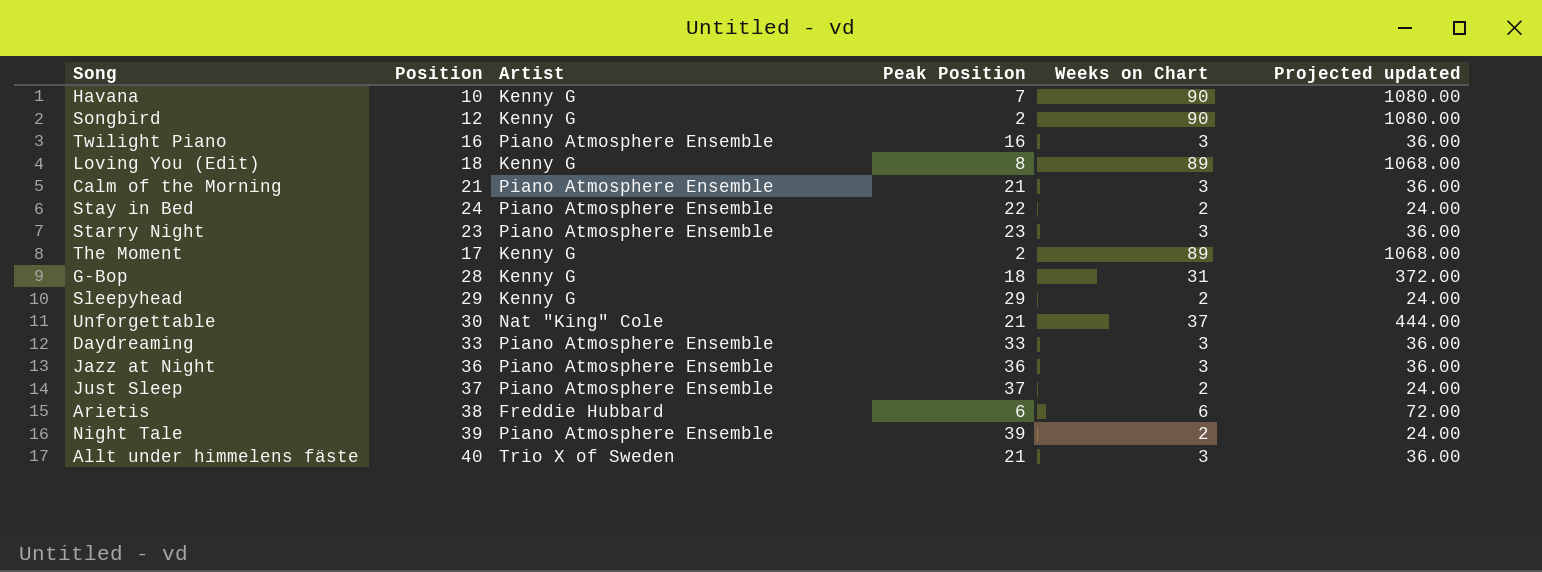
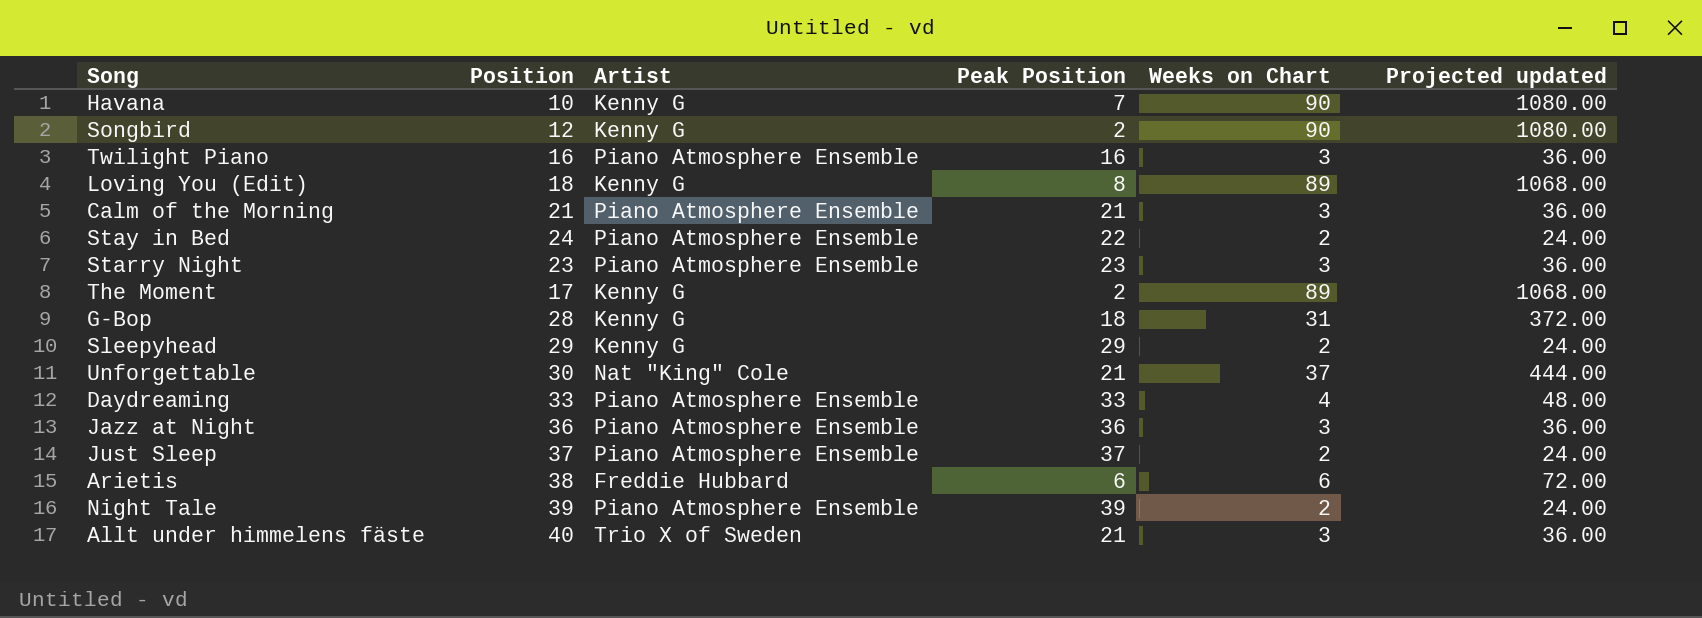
Daydreaming | Weeks on Chart: 3 -> 4
Daydreaming | Projected updated: 36.00 -> 48.00

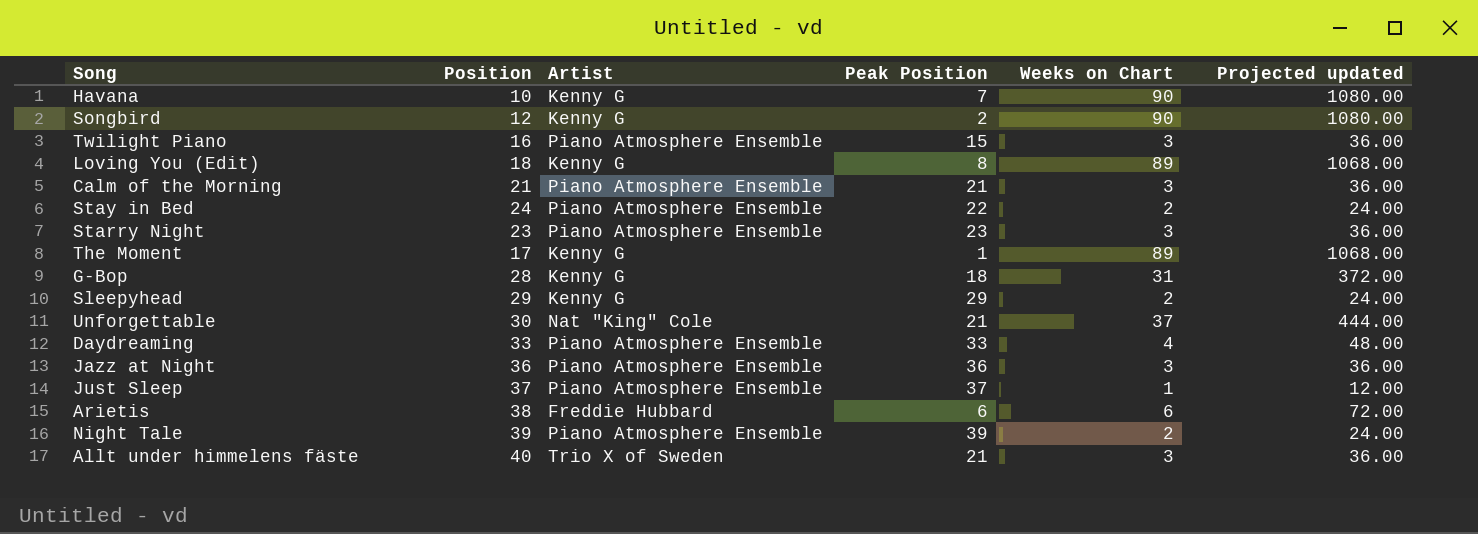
Twilight Piano | Peak Position: 16 -> 15
The Moment | Peak Position: 2 -> 1
Just Sleep | Weeks on Chart: 2 -> 1
Just Sleep | Projected updated: 24.00 -> 12.00

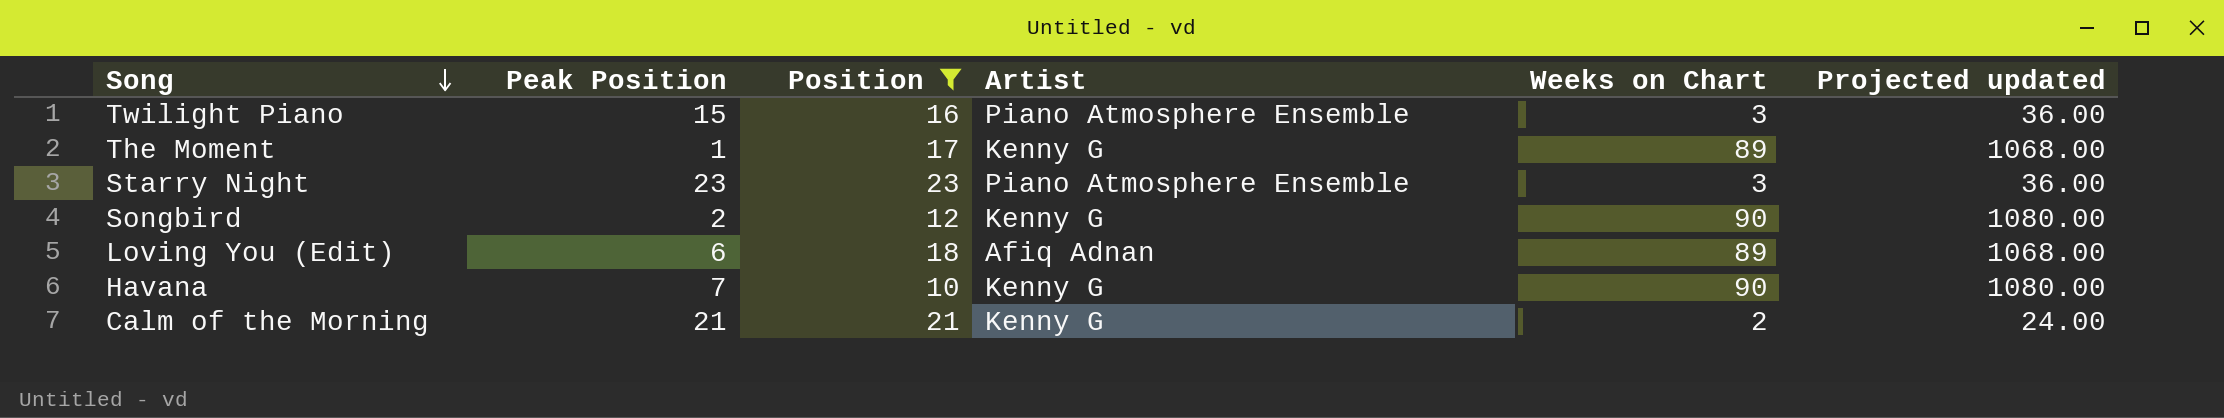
filter: none -> Position <= 23
row order: none -> Song descending
column Peak Position | position: 4 -> 2
Loving You (Edit) | Peak Position: 8 -> 6
Loving You (Edit) | Artist: Kenny G -> Afiq Adnan
Calm of the Morning | Artist: Piano Atmosphere Ensemble -> Kenny G
Calm of the Morning | Weeks on Chart: 3 -> 2
Calm of the Morning | Projected updated: 36.00 -> 24.00

